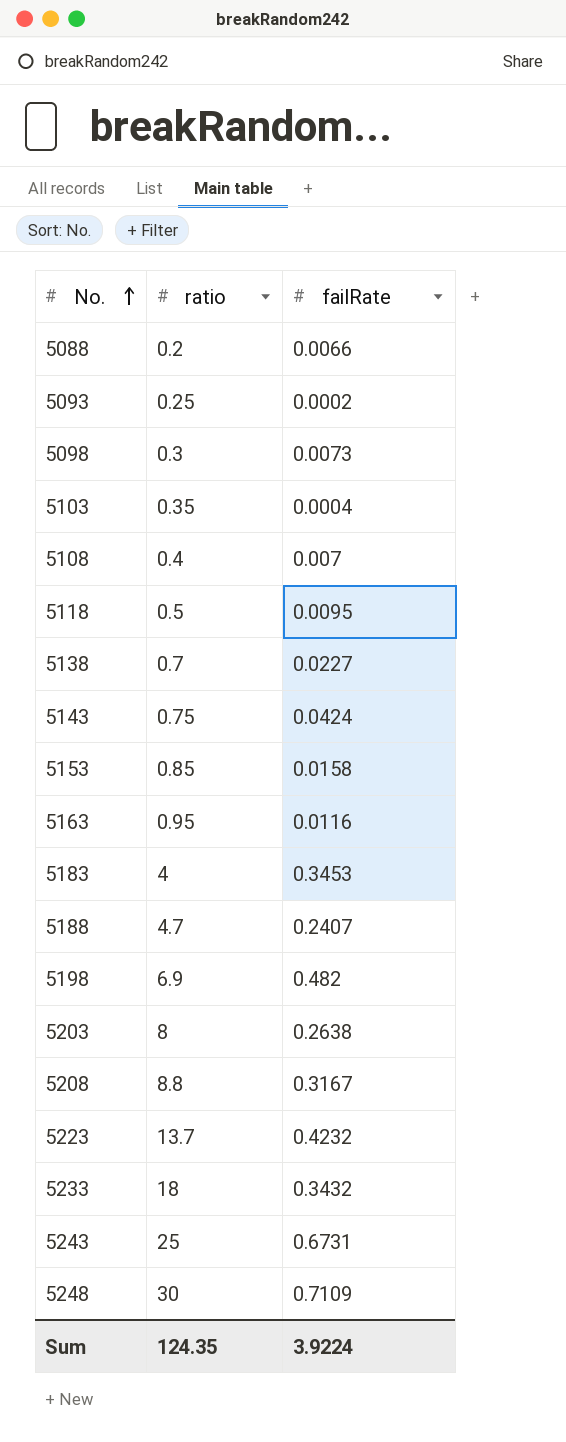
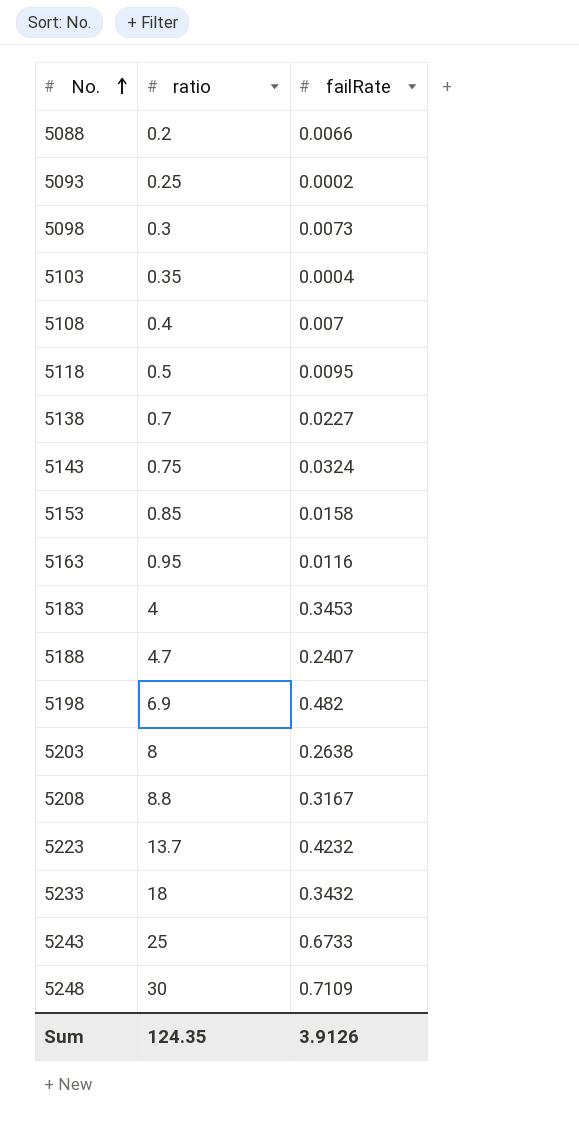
5143 | failRate: 0.0424 -> 0.0324
5243 | failRate: 0.6731 -> 0.6733
Sum | failRate: 3.9224 -> 3.9126

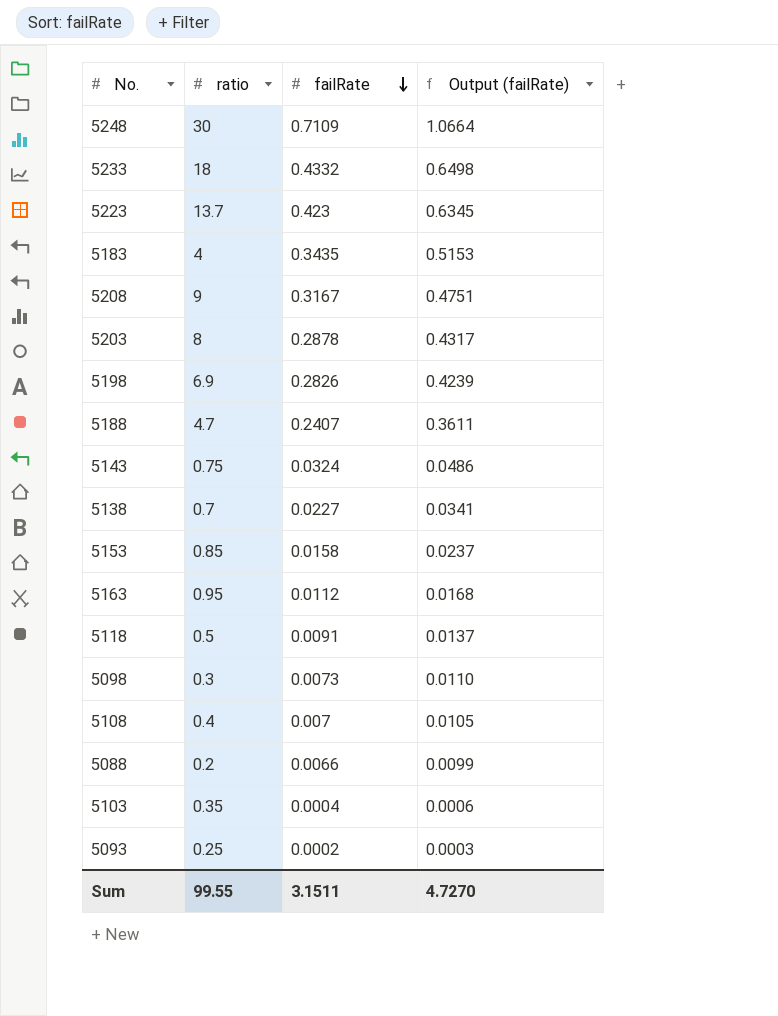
row order: No. ascending -> failRate descending
column Output (failRate) | formula: none -> [failRate] * 1.5
row 5243: 25 | 0.6733 -> none
5233 | failRate: 0.3432 -> 0.4332
5223 | failRate: 0.4232 -> 0.423
5183 | failRate: 0.3453 -> 0.3435
5208 | ratio: 8.8 -> 9
5203 | failRate: 0.2638 -> 0.2878
5198 | failRate: 0.482 -> 0.2826
5163 | failRate: 0.0116 -> 0.0112
5118 | failRate: 0.0095 -> 0.0091
Sum | ratio: 124.35 -> 99.55
Sum | failRate: 3.9126 -> 3.1511

